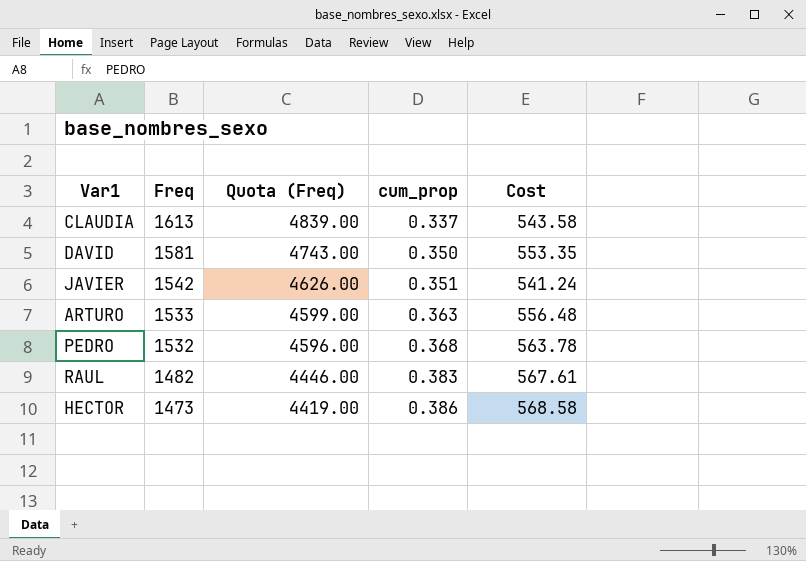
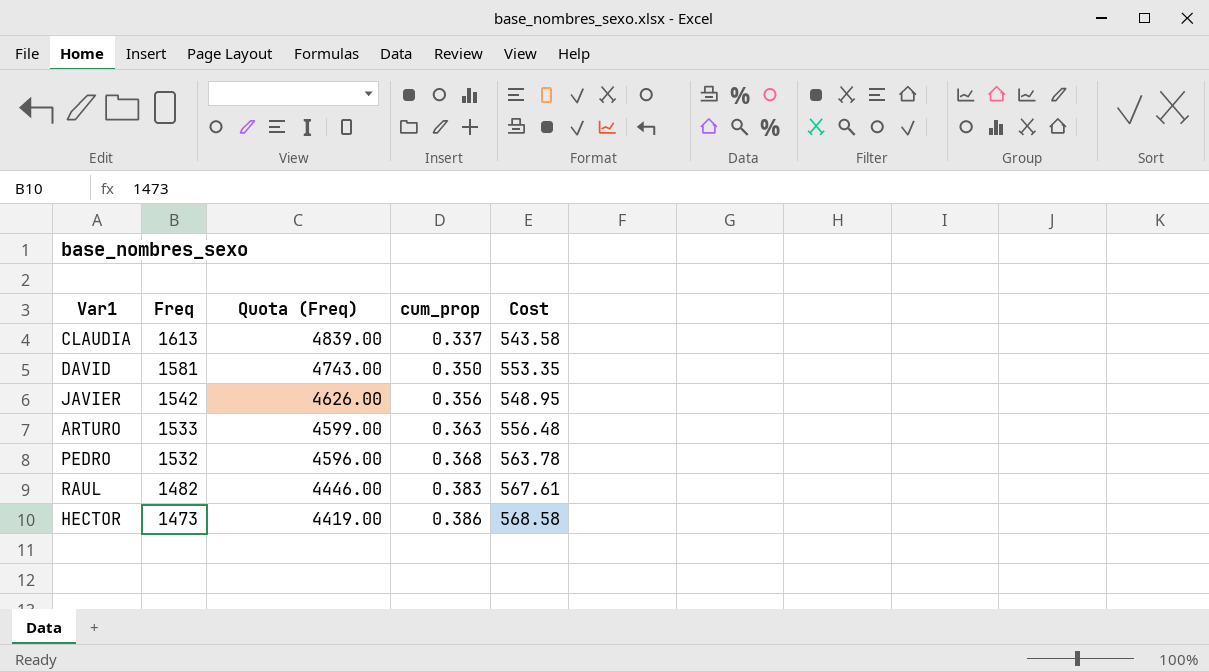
JAVIER | cum_prop: 0.351 -> 0.356
JAVIER | Cost: 541.24 -> 548.95

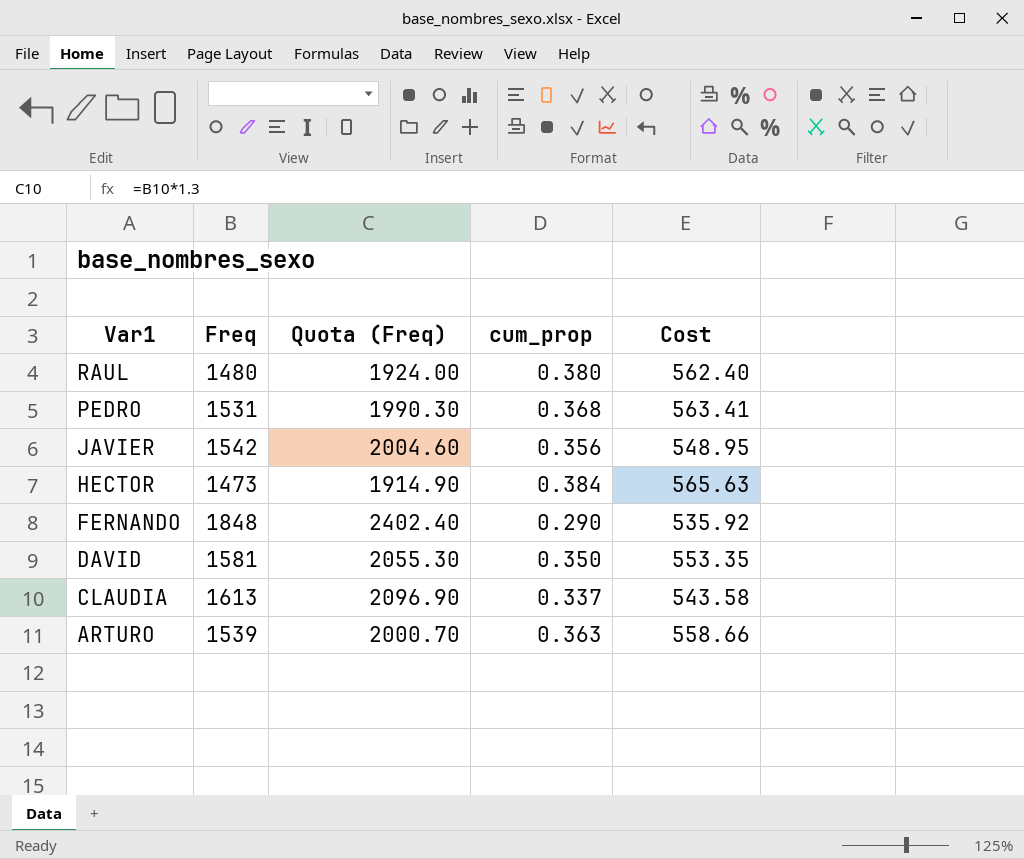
row order: Freq descending -> Var1 descending
column Quota (Freq) | formula: [Freq] * 3 -> [Freq] * 1.3
RAUL | Freq: 1482 -> 1480
RAUL | cum_prop: 0.383 -> 0.380
RAUL | Cost: 567.61 -> 562.40
PEDRO | Freq: 1532 -> 1531
PEDRO | Cost: 563.78 -> 563.41
HECTOR | cum_prop: 0.386 -> 0.384
HECTOR | Cost: 568.58 -> 565.63
row FERNANDO: none -> 1848 | 2402.40 | 0.290 | 535.92
ARTURO | Freq: 1533 -> 1539
ARTURO | Cost: 556.48 -> 558.66

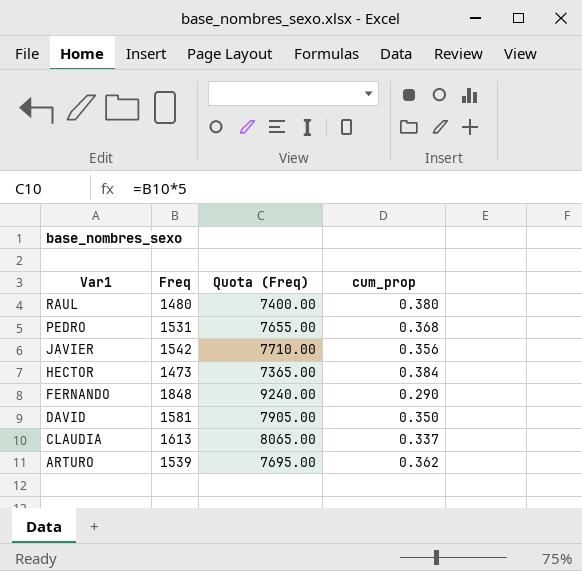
column Cost | formula: [Freq] * [cum_prop] -> none
column Quota (Freq) | formula: [Freq] * 1.3 -> [Freq] * 5
ARTURO | cum_prop: 0.363 -> 0.362

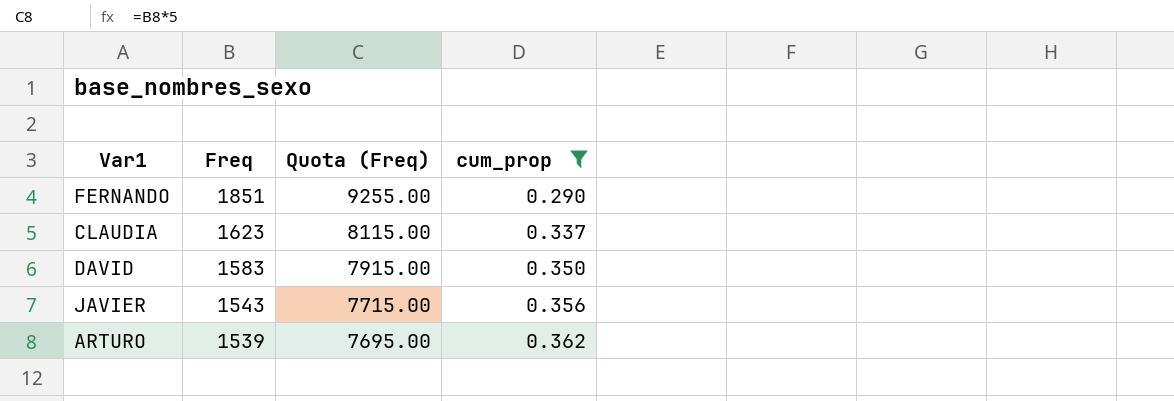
filter: none -> cum_prop <= 0.362
row order: Var1 descending -> Freq descending
FERNANDO | Freq: 1848 -> 1851
FERNANDO | Quota (Freq): 9240.00 -> 9255.00
CLAUDIA | Freq: 1613 -> 1623
CLAUDIA | Quota (Freq): 8065.00 -> 8115.00
DAVID | Freq: 1581 -> 1583
DAVID | Quota (Freq): 7905.00 -> 7915.00
JAVIER | Freq: 1542 -> 1543
JAVIER | Quota (Freq): 7710.00 -> 7715.00

